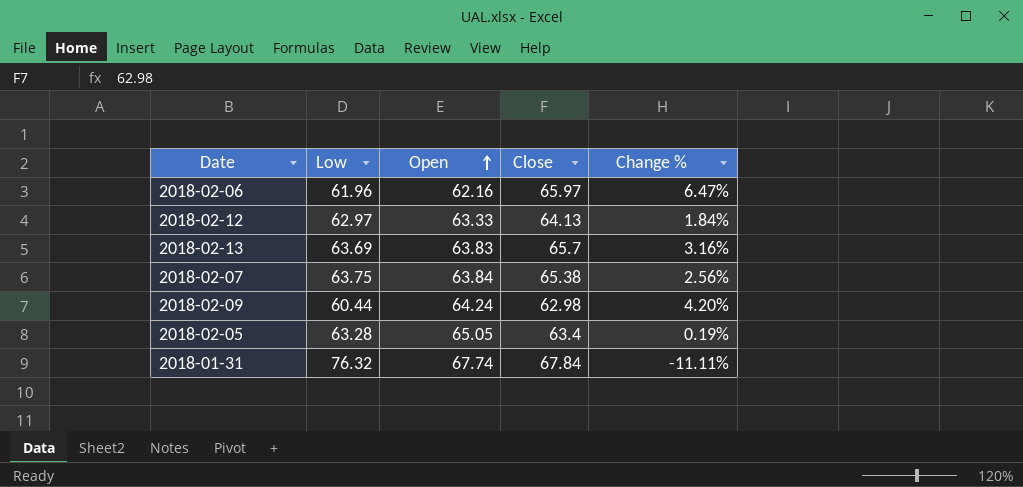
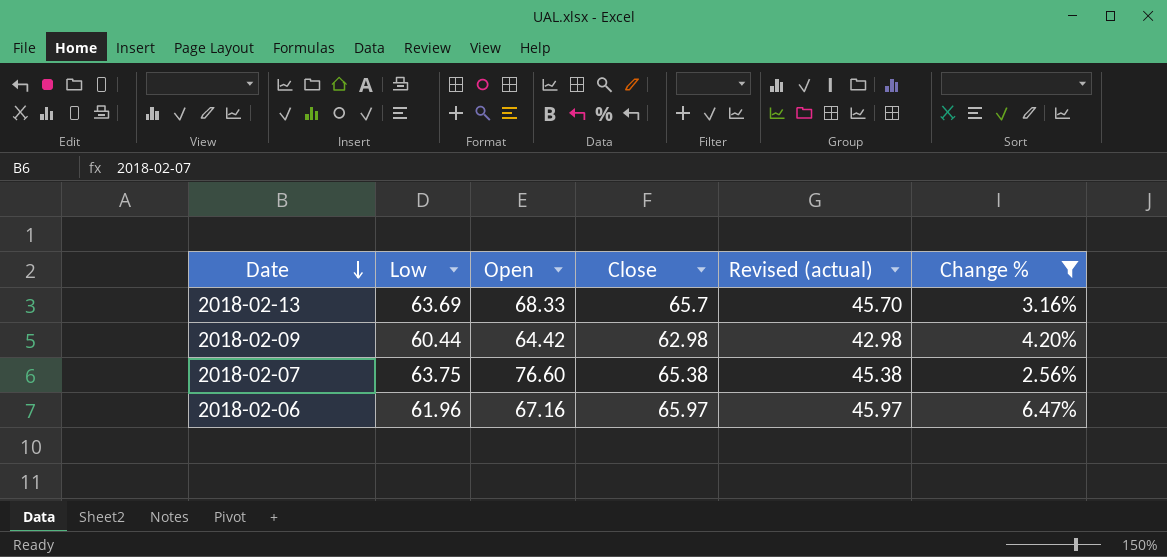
filter: none -> Change % >= 2.56%
row order: Open ascending -> Date descending
column Revised (actual) | formula: none -> [Close] - 20
2018-02-13 | Open: 63.83 -> 68.33
2018-02-09 | Open: 64.24 -> 64.42
2018-02-07 | Open: 63.84 -> 76.60
2018-02-06 | Open: 62.16 -> 67.16

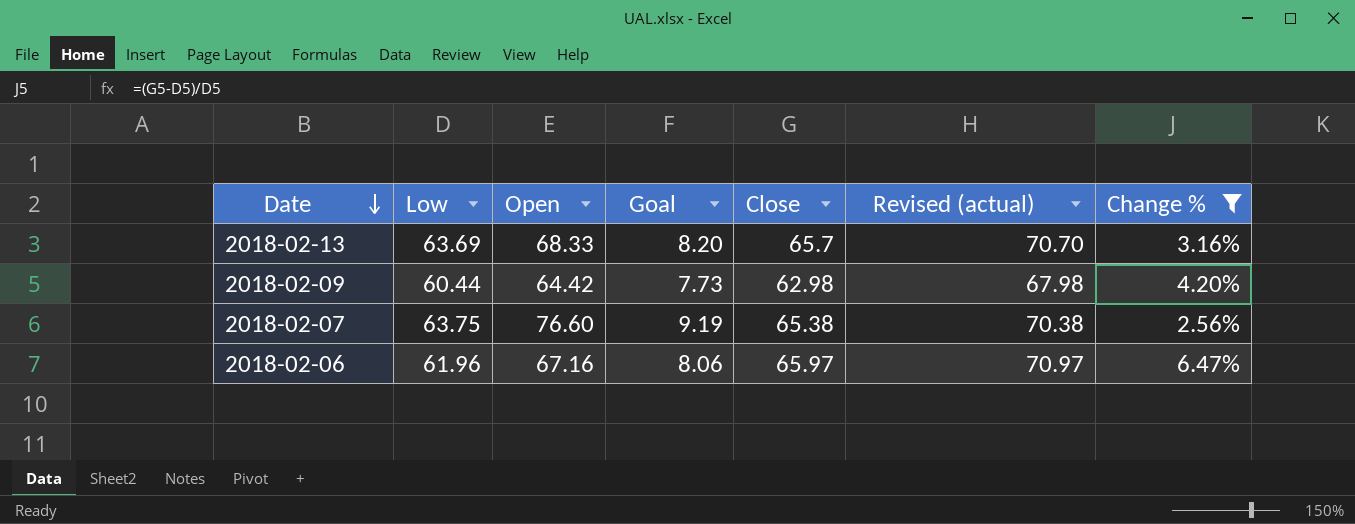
column Goal | formula: none -> [Open] * 0.12
column Revised (actual) | formula: [Close] - 20 -> [Close] + 5

